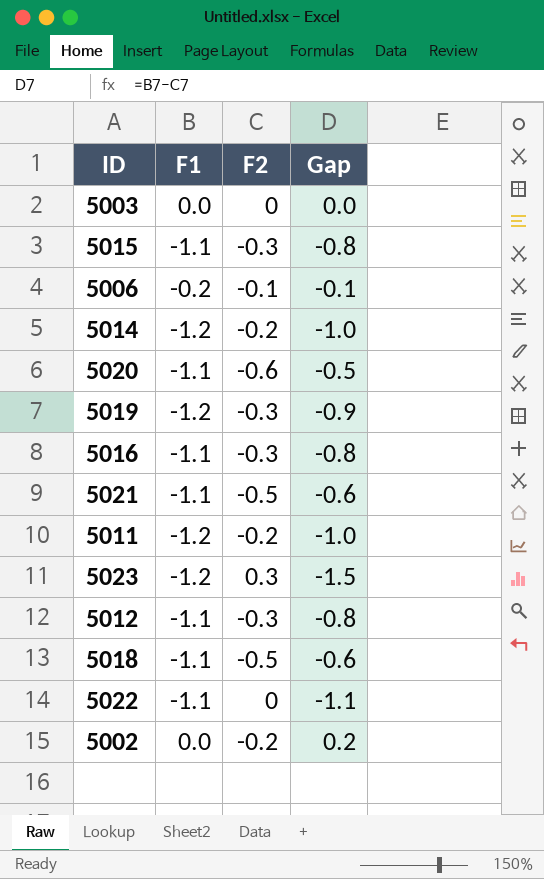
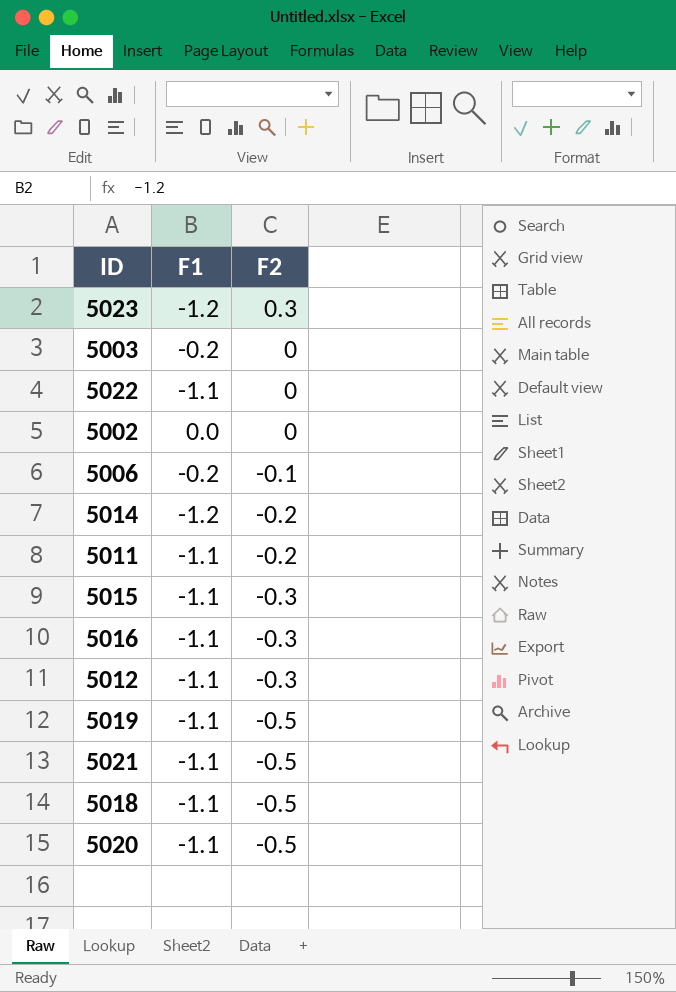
row order: none -> F2 descending
column Gap | formula: [F1] - [F2] -> none
5003 | F1: 0.0 -> -0.2
5002 | F2: -0.2 -> 0
5011 | F1: -1.2 -> -1.1
5019 | F1: -1.2 -> -1.1
5019 | F2: -0.3 -> -0.5
5020 | F2: -0.6 -> -0.5

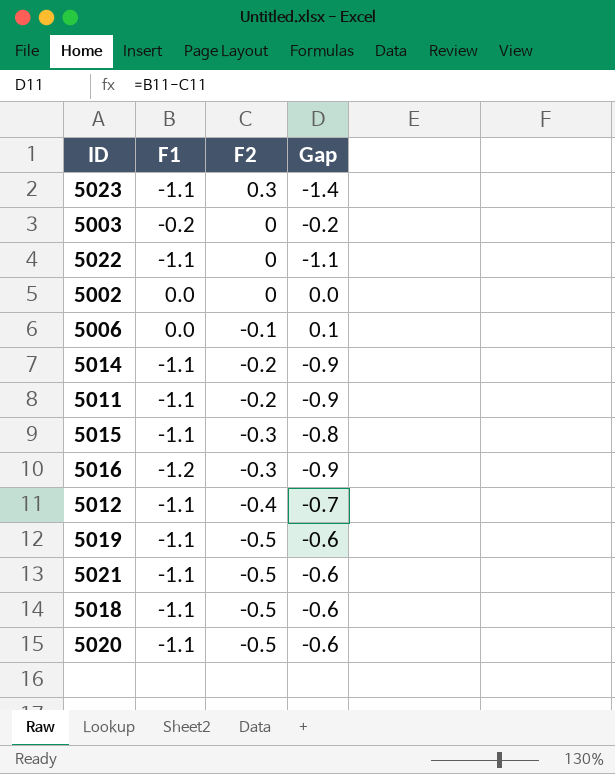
column Gap | formula: none -> [F1] - [F2]
5023 | F1: -1.2 -> -1.1
5006 | F1: -0.2 -> 0.0
5014 | F1: -1.2 -> -1.1
5016 | F1: -1.1 -> -1.2
5012 | F2: -0.3 -> -0.4

